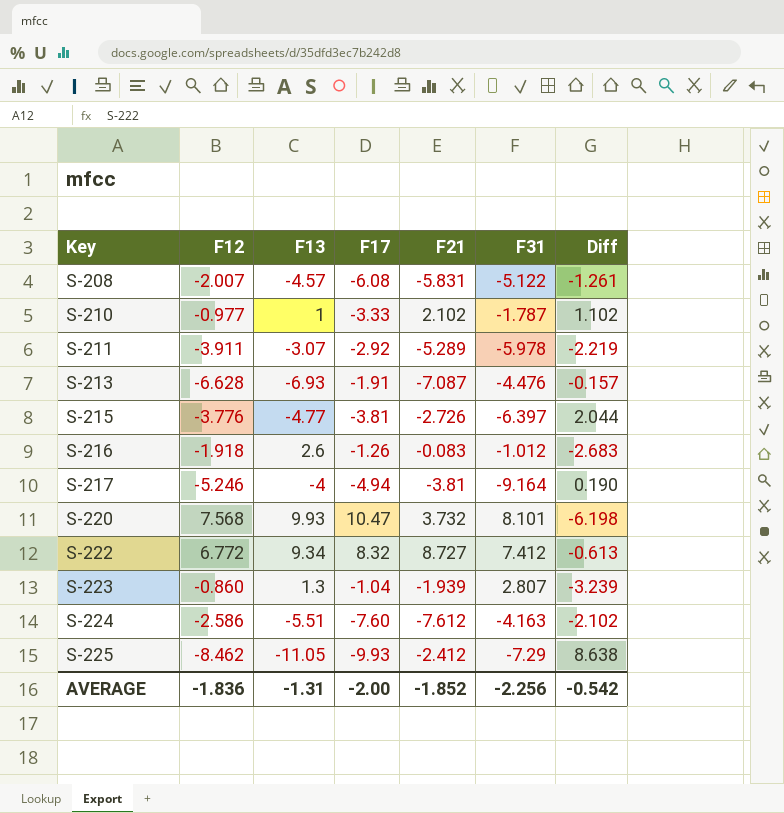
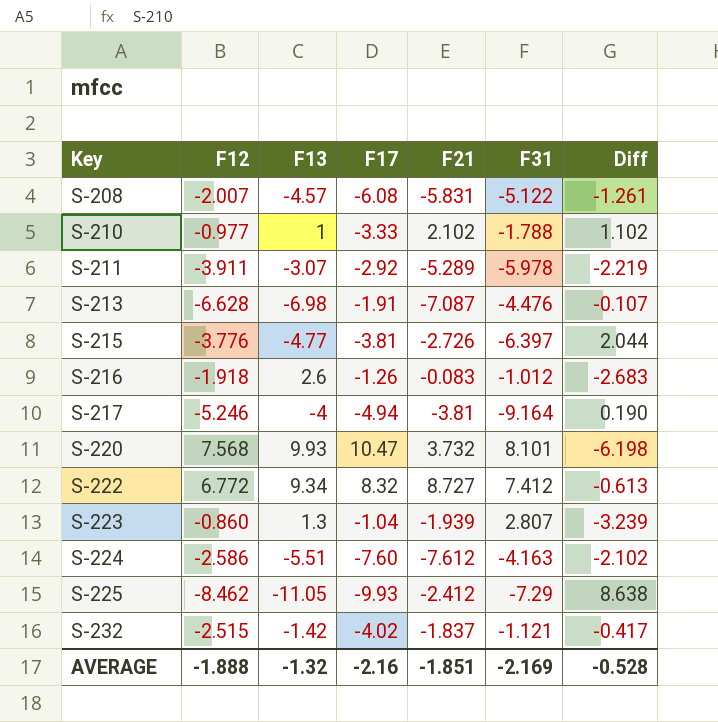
S-210 | F31: -1.787 -> -1.788
S-213 | F13: -6.93 -> -6.98
S-213 | Diff: -0.157 -> -0.107
row S-232: none -> -2.515 | -1.42 | -4.02 | -1.837 | -1.121 | -0.417
AVERAGE | F12: -1.836 -> -1.888
AVERAGE | F13: -1.31 -> -1.32
AVERAGE | F17: -2.00 -> -2.16
AVERAGE | F21: -1.852 -> -1.851
AVERAGE | F31: -2.256 -> -2.169
AVERAGE | Diff: -0.542 -> -0.528

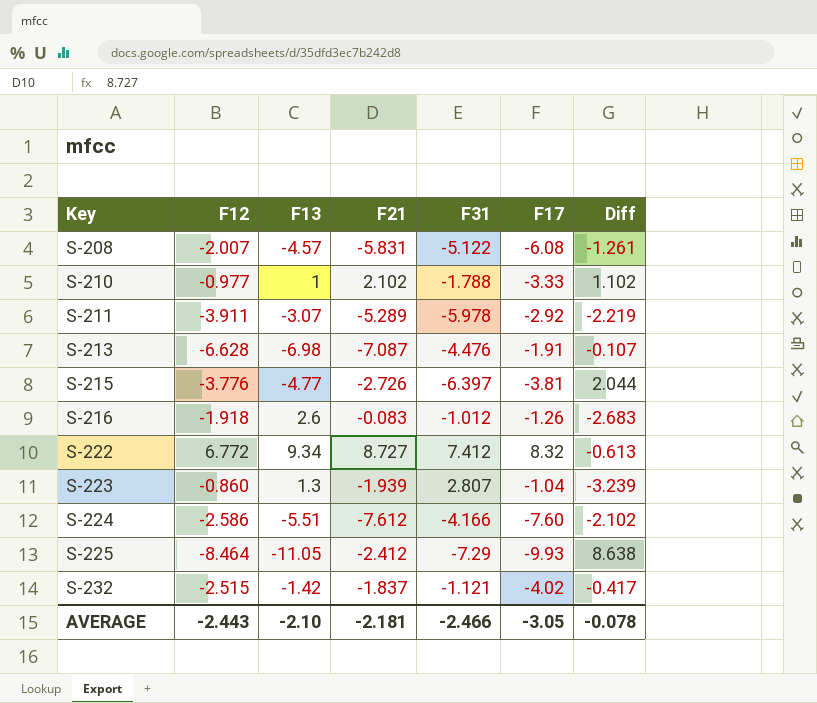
column F17 | position: 4 -> 6
row S-217: -5.246 | -4 | -4.94 | -3.81 | -9.164 | 0.190 -> none
row S-220: 7.568 | 9.93 | 10.47 | 3.732 | 8.101 | -6.198 -> none
S-224 | F31: -4.163 -> -4.166
S-225 | F12: -8.462 -> -8.464
AVERAGE | F12: -1.888 -> -2.443
AVERAGE | F13: -1.32 -> -2.10
AVERAGE | F21: -1.851 -> -2.181
AVERAGE | F31: -2.169 -> -2.466
AVERAGE | F17: -2.16 -> -3.05
AVERAGE | Diff: -0.528 -> -0.078

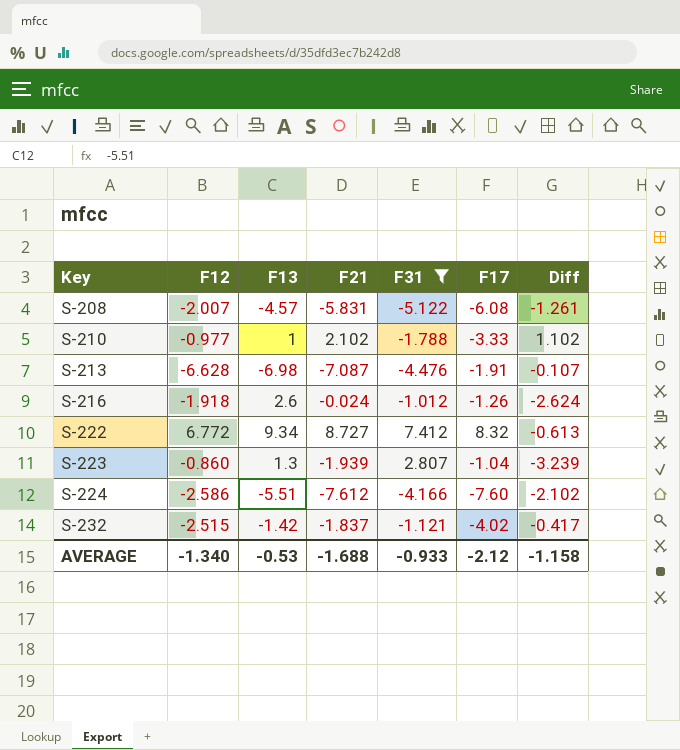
filter: none -> F31 >= -5.122
S-216 | F21: -0.083 -> -0.024
S-216 | Diff: -2.683 -> -2.624
AVERAGE | F12: -2.443 -> -1.340
AVERAGE | F13: -2.10 -> -0.53
AVERAGE | F21: -2.181 -> -1.688
AVERAGE | F31: -2.466 -> -0.933
AVERAGE | F17: -3.05 -> -2.12
AVERAGE | Diff: -0.078 -> -1.158

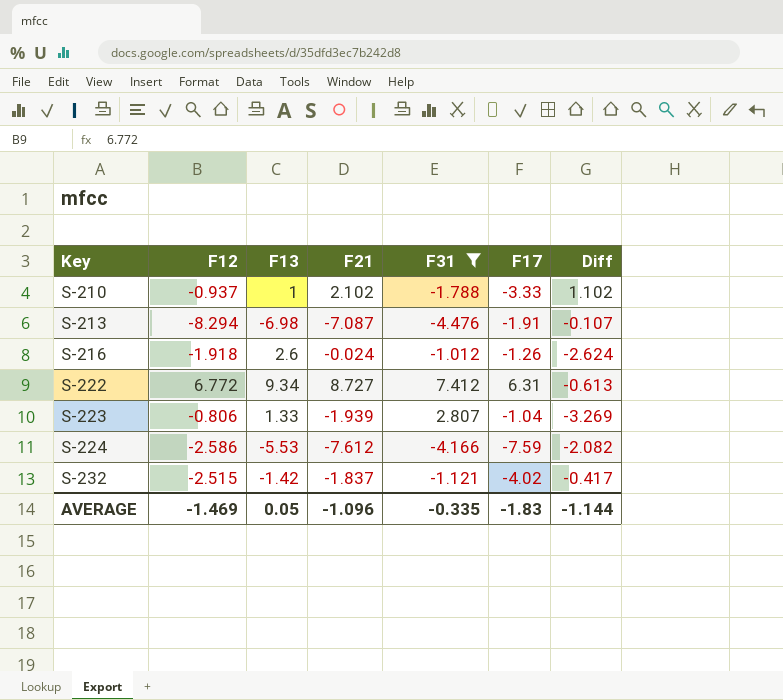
row S-208: -2.007 | -4.57 | -5.831 | -5.122 | -6.08 | -1.261 -> none
S-210 | F12: -0.977 -> -0.937
S-213 | F12: -6.628 -> -8.294
S-222 | F17: 8.32 -> 6.31
S-223 | F12: -0.860 -> -0.806
S-223 | F13: 1.3 -> 1.33
S-223 | Diff: -3.239 -> -3.269
S-224 | F13: -5.51 -> -5.53
S-224 | F17: -7.60 -> -7.59
S-224 | Diff: -2.102 -> -2.082
AVERAGE | F12: -1.340 -> -1.469
AVERAGE | F13: -0.53 -> 0.05
AVERAGE | F21: -1.688 -> -1.096
AVERAGE | F31: -0.933 -> -0.335
AVERAGE | F17: -2.12 -> -1.83
AVERAGE | Diff: -1.158 -> -1.144

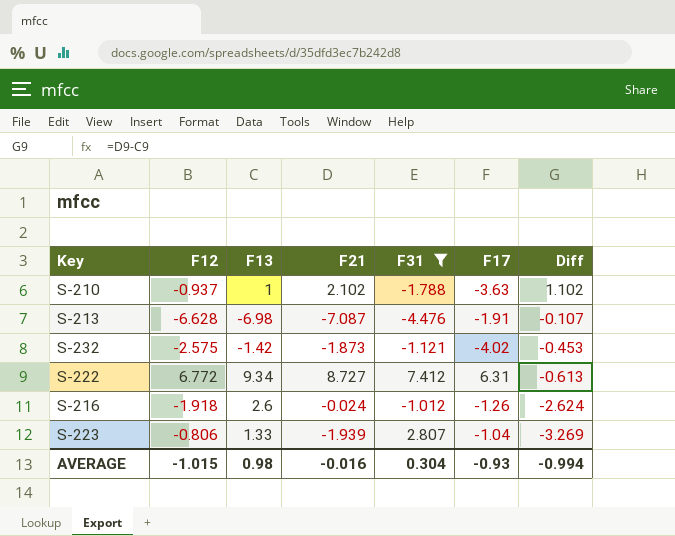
row order: Key ascending -> Diff descending
row S-224: -2.586 | -5.53 | -7.612 | -4.166 | -7.59 | -2.082 -> none
S-210 | F17: -3.33 -> -3.63
S-213 | F12: -8.294 -> -6.628
S-232 | F12: -2.515 -> -2.575
S-232 | F21: -1.837 -> -1.873
S-232 | Diff: -0.417 -> -0.453
AVERAGE | F12: -1.469 -> -1.015
AVERAGE | F13: 0.05 -> 0.98
AVERAGE | F21: -1.096 -> -0.016
AVERAGE | F31: -0.335 -> 0.304
AVERAGE | F17: -1.83 -> -0.93
AVERAGE | Diff: -1.144 -> -0.994

